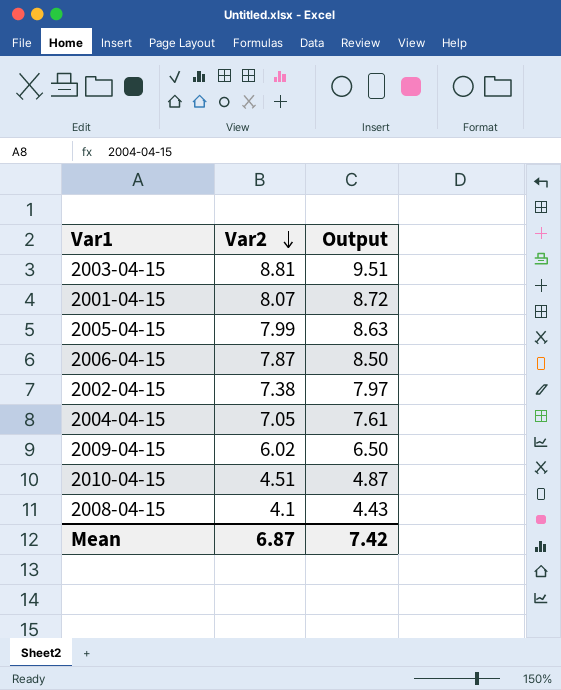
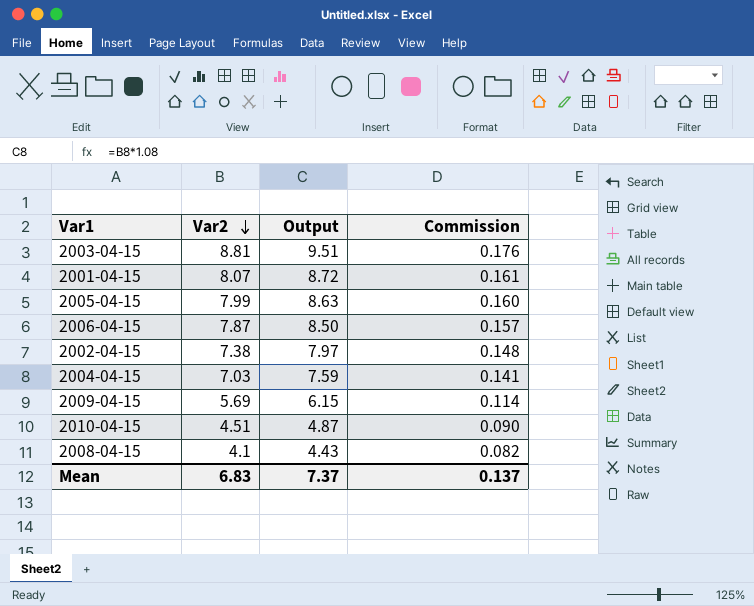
column Commission | formula: none -> [Var2] * 0.02
2004-04-15 | Var2: 7.05 -> 7.03
2004-04-15 | Output: 7.61 -> 7.59
2009-04-15 | Var2: 6.02 -> 5.69
2009-04-15 | Output: 6.50 -> 6.15
Mean | Var2: 6.87 -> 6.83
Mean | Output: 7.42 -> 7.37

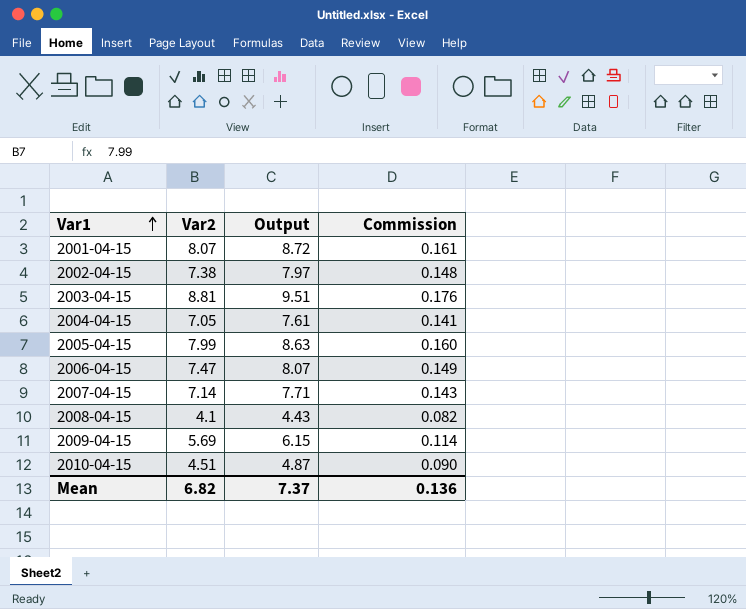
row order: Var2 descending -> Var1 ascending
2004-04-15 | Var2: 7.03 -> 7.05
2004-04-15 | Output: 7.59 -> 7.61
2006-04-15 | Var2: 7.87 -> 7.47
2006-04-15 | Output: 8.50 -> 8.07
2006-04-15 | Commission: 0.157 -> 0.149
row 2007-04-15: none -> 7.14 | 7.71 | 0.143
Mean | Var2: 6.83 -> 6.82
Mean | Commission: 0.137 -> 0.136

